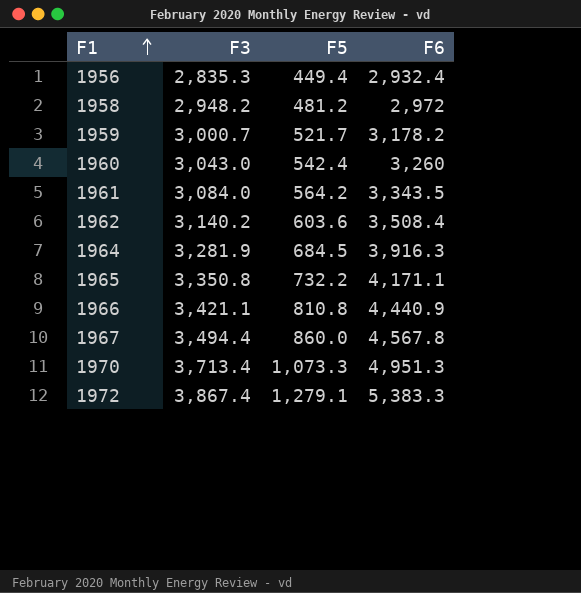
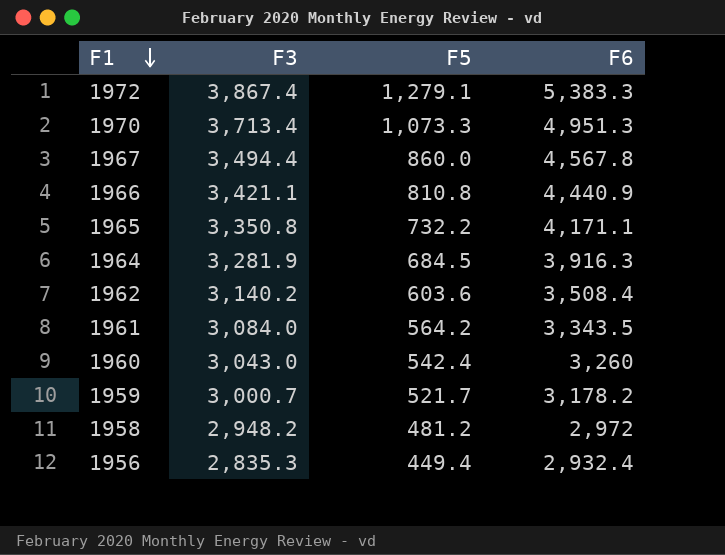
row order: F1 ascending -> F1 descending

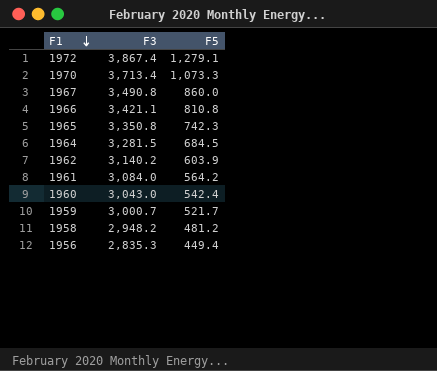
column F6 | position: 4 -> none
1967 | F3: 3,494.4 -> 3,490.8
1965 | F5: 732.2 -> 742.3
1964 | F3: 3,281.9 -> 3,281.5
1962 | F5: 603.6 -> 603.9

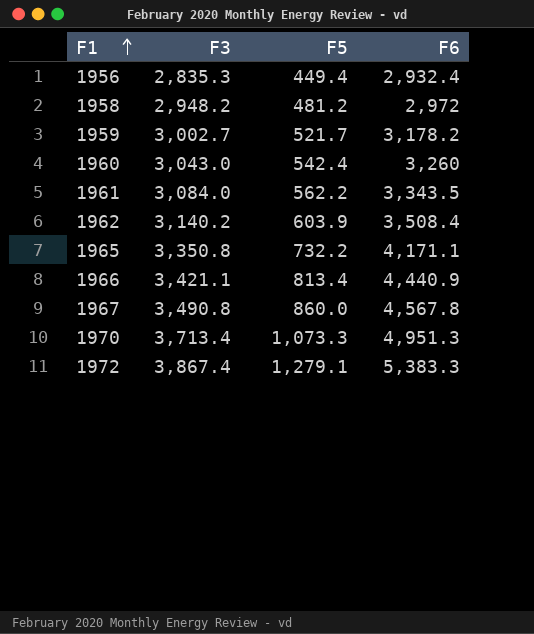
row order: F1 descending -> F1 ascending
column F6 | position: none -> 4
row 1964: 3,281.5 | 684.5 -> none
1959 | F3: 3,000.7 -> 3,002.7
1961 | F5: 564.2 -> 562.2
1965 | F5: 742.3 -> 732.2
1966 | F5: 810.8 -> 813.4

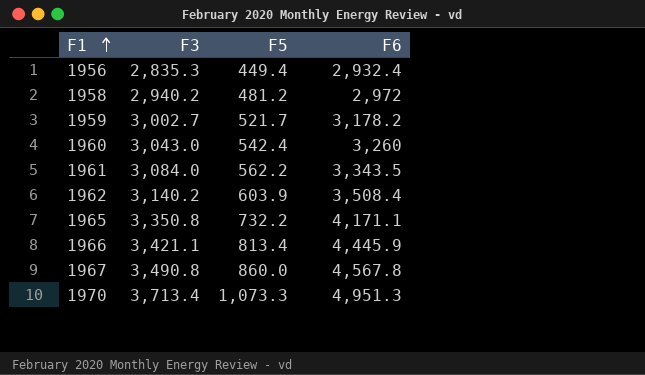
row 1972: 3,867.4 | 1,279.1 | 5,383.3 -> none
1958 | F3: 2,948.2 -> 2,940.2
1966 | F6: 4,440.9 -> 4,445.9

